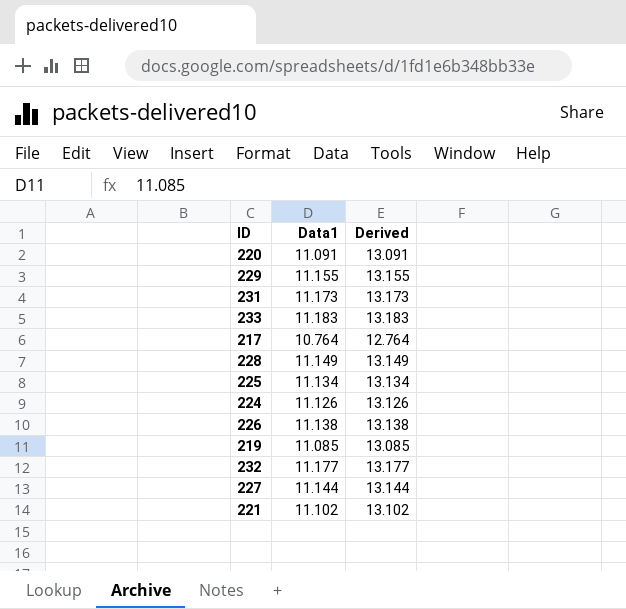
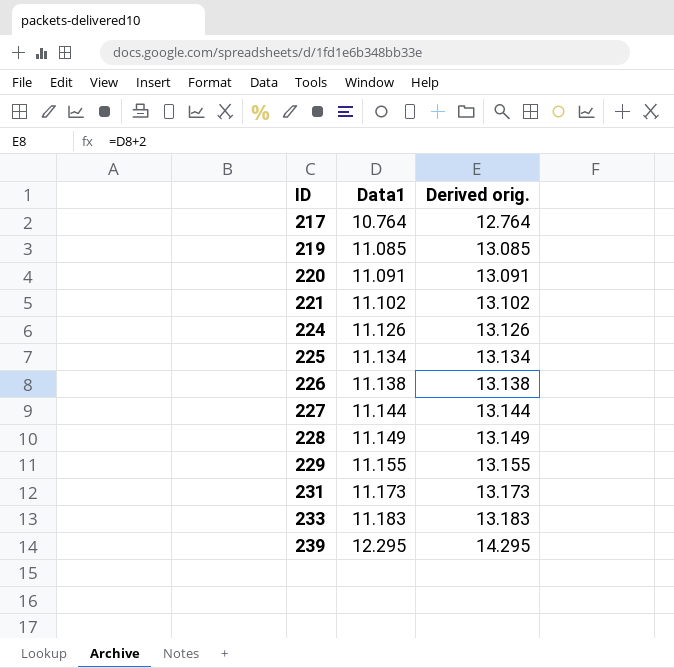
row order: none -> ID ascending
column name: Derived -> Derived orig.
row 232: 11.177 | 13.177 -> none
row 239: none -> 12.295 | 14.295

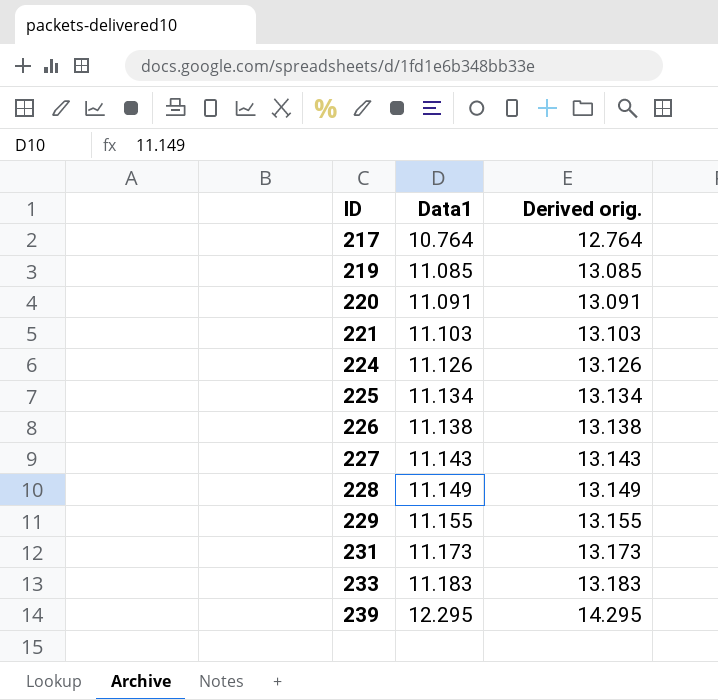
221 | Data1: 11.102 -> 11.103
221 | Derived orig.: 13.102 -> 13.103
227 | Data1: 11.144 -> 11.143
227 | Derived orig.: 13.144 -> 13.143

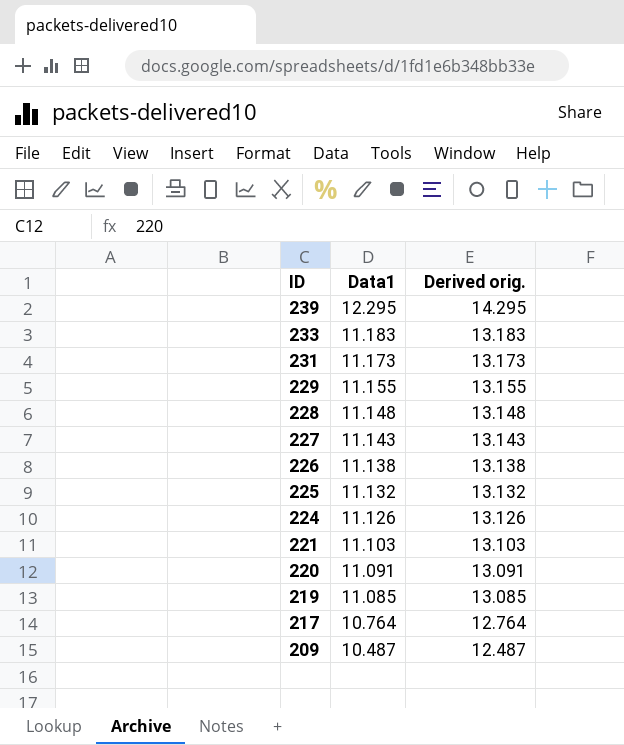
row order: ID ascending -> ID descending
228 | Data1: 11.149 -> 11.148
228 | Derived orig.: 13.149 -> 13.148
225 | Data1: 11.134 -> 11.132
225 | Derived orig.: 13.134 -> 13.132
row 209: none -> 10.487 | 12.487

